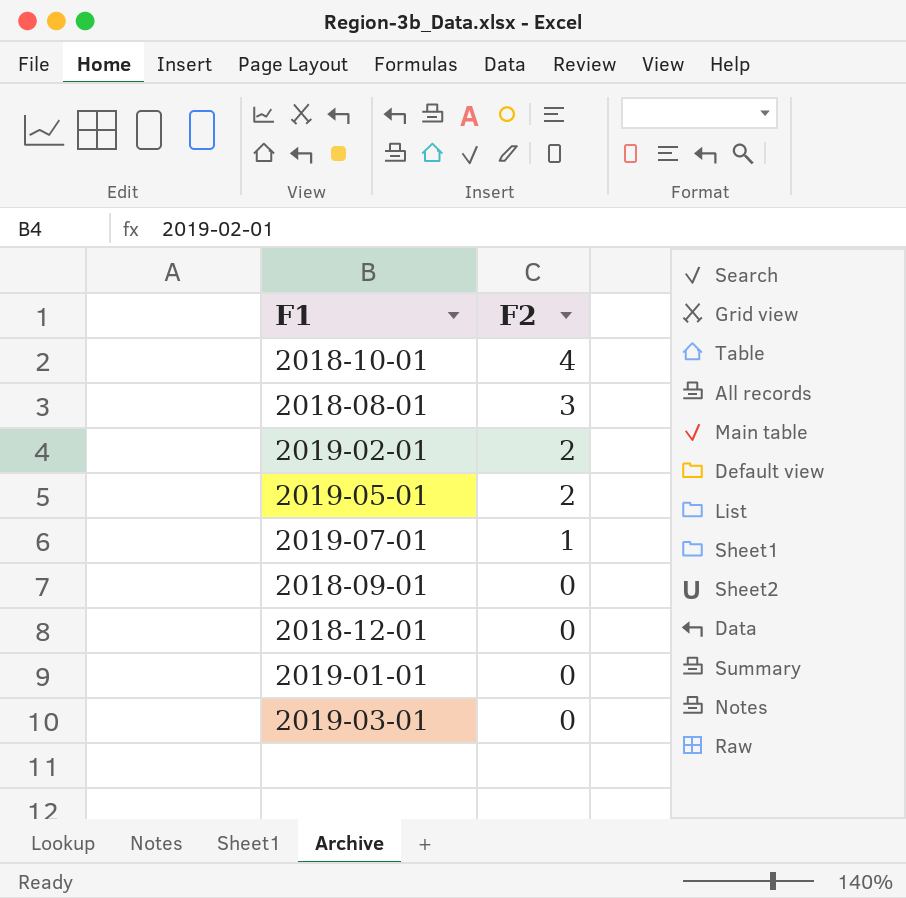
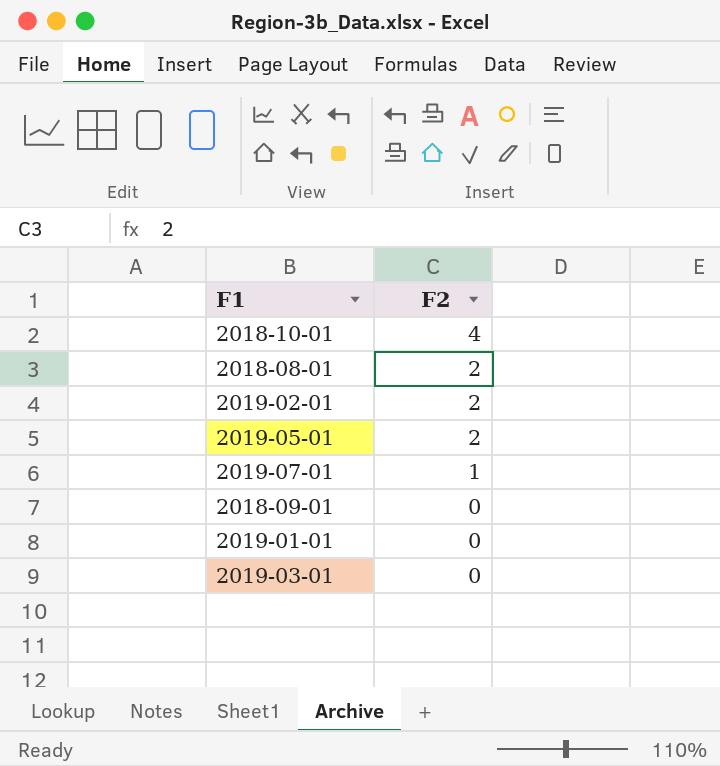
row 2018-12-01: 0 -> none
2018-08-01 | F2: 3 -> 2

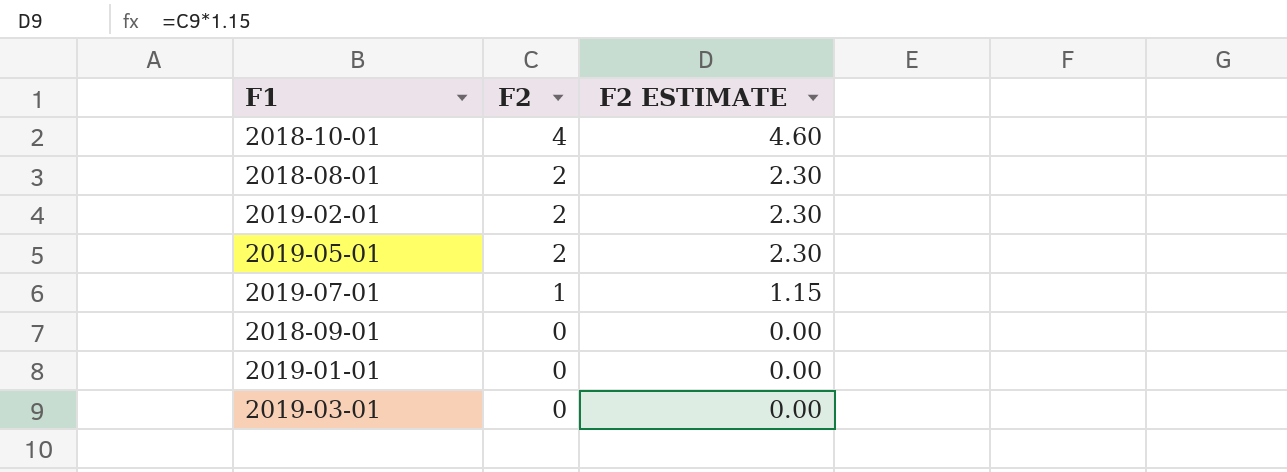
column F2 ESTIMATE | formula: none -> [F2] * 1.15

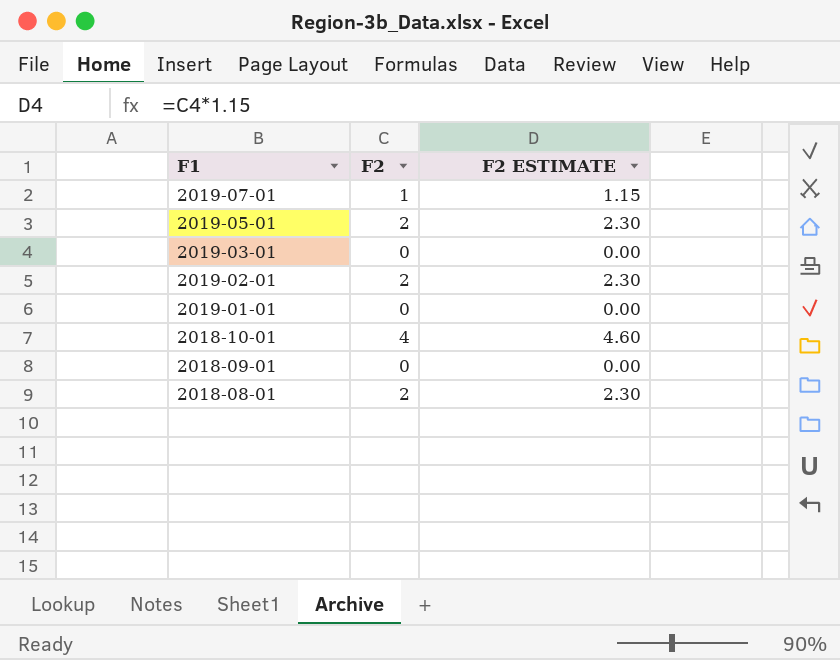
row order: F2 descending -> F1 descending

